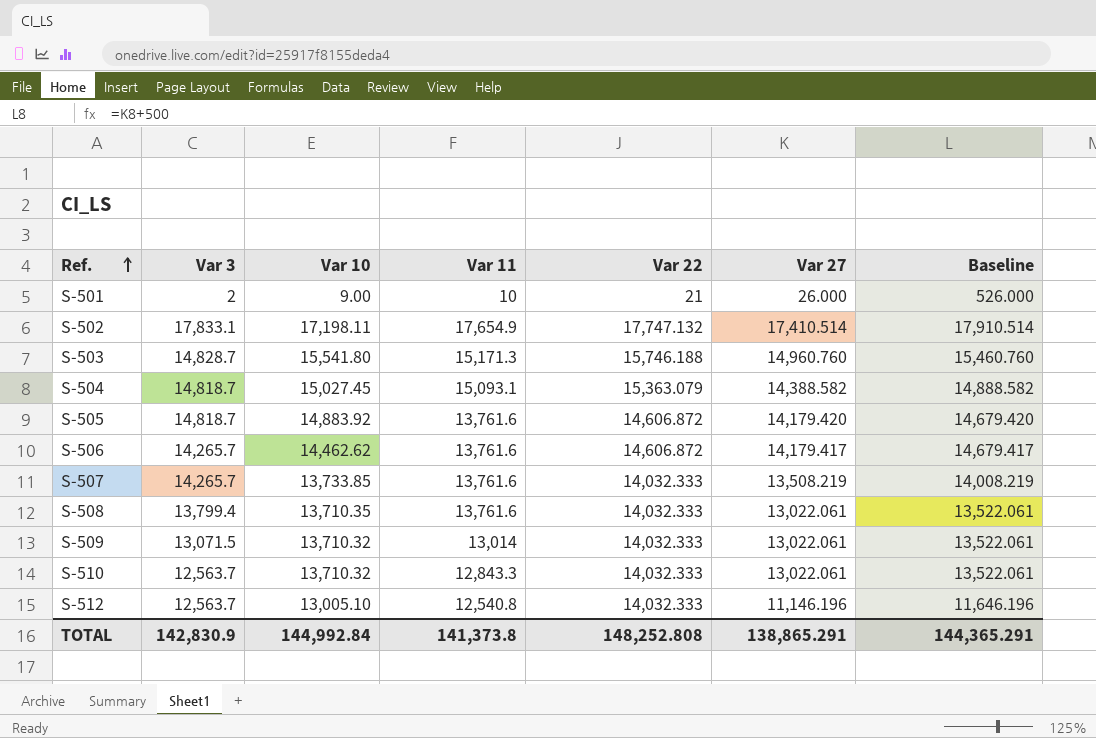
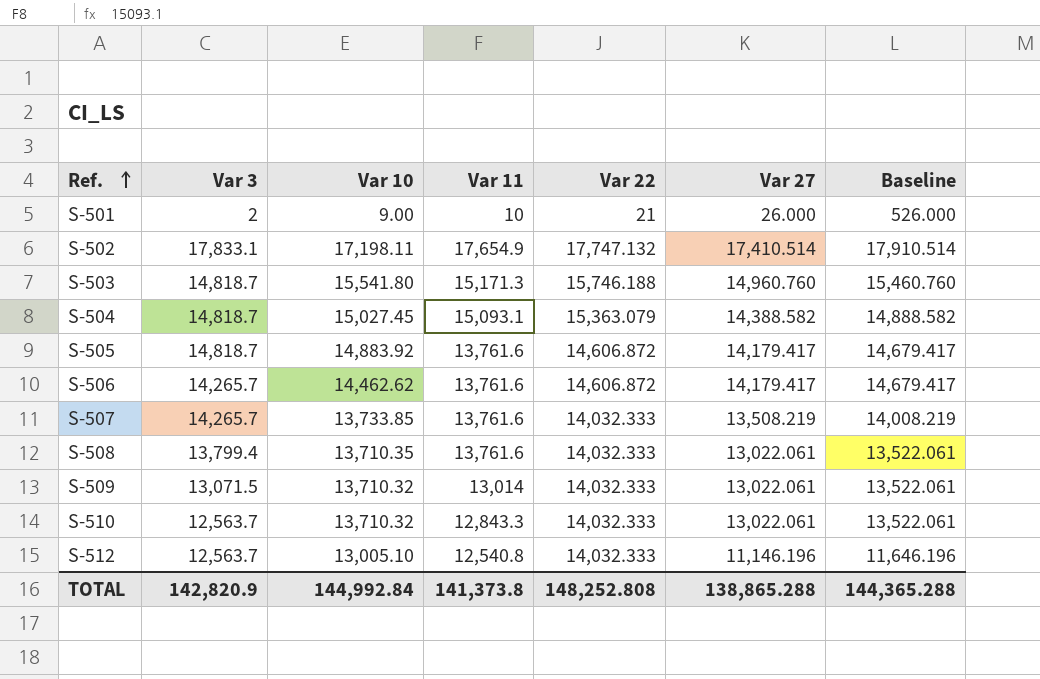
S-503 | Var 3: 14,828.7 -> 14,818.7
S-505 | Var 27: 14,179.420 -> 14,179.417
S-505 | Baseline: 14,679.420 -> 14,679.417
TOTAL | Var 3: 142,830.9 -> 142,820.9
TOTAL | Var 27: 138,865.291 -> 138,865.288
TOTAL | Baseline: 144,365.291 -> 144,365.288

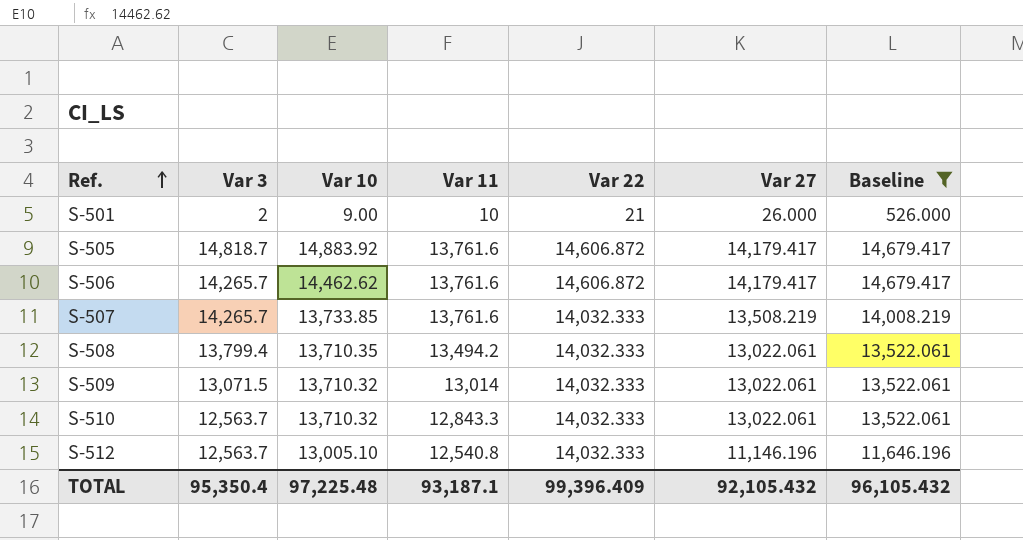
filter: none -> Baseline <= 14,679.417
S-508 | Var 11: 13,761.6 -> 13,494.2
TOTAL | Var 3: 142,820.9 -> 95,350.4
TOTAL | Var 10: 144,992.84 -> 97,225.48
TOTAL | Var 11: 141,373.8 -> 93,187.1
TOTAL | Var 22: 148,252.808 -> 99,396.409
TOTAL | Var 27: 138,865.288 -> 92,105.432
TOTAL | Baseline: 144,365.288 -> 96,105.432

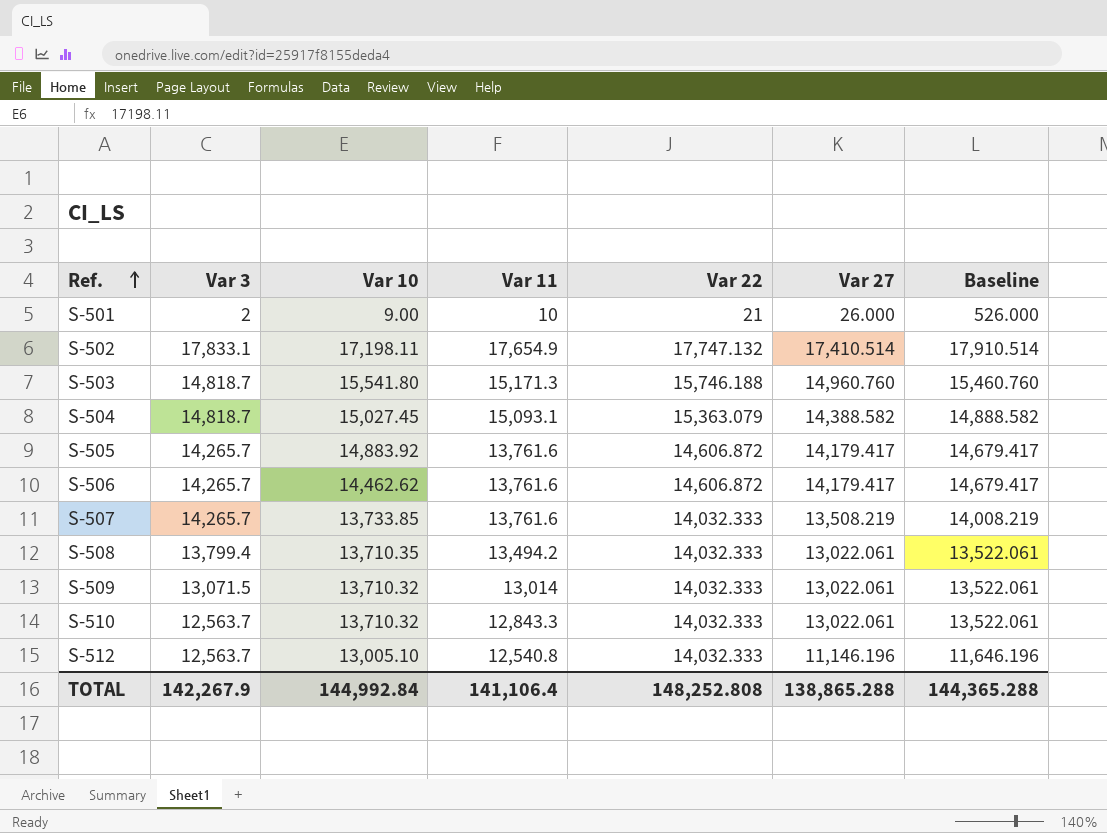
filter: Baseline <= 14,679.417 -> none
S-505 | Var 3: 14,818.7 -> 14,265.7
TOTAL | Var 3: 95,350.4 -> 142,267.9
TOTAL | Var 10: 97,225.48 -> 144,992.84
TOTAL | Var 11: 93,187.1 -> 141,106.4
TOTAL | Var 22: 99,396.409 -> 148,252.808
TOTAL | Var 27: 92,105.432 -> 138,865.288
TOTAL | Baseline: 96,105.432 -> 144,365.288

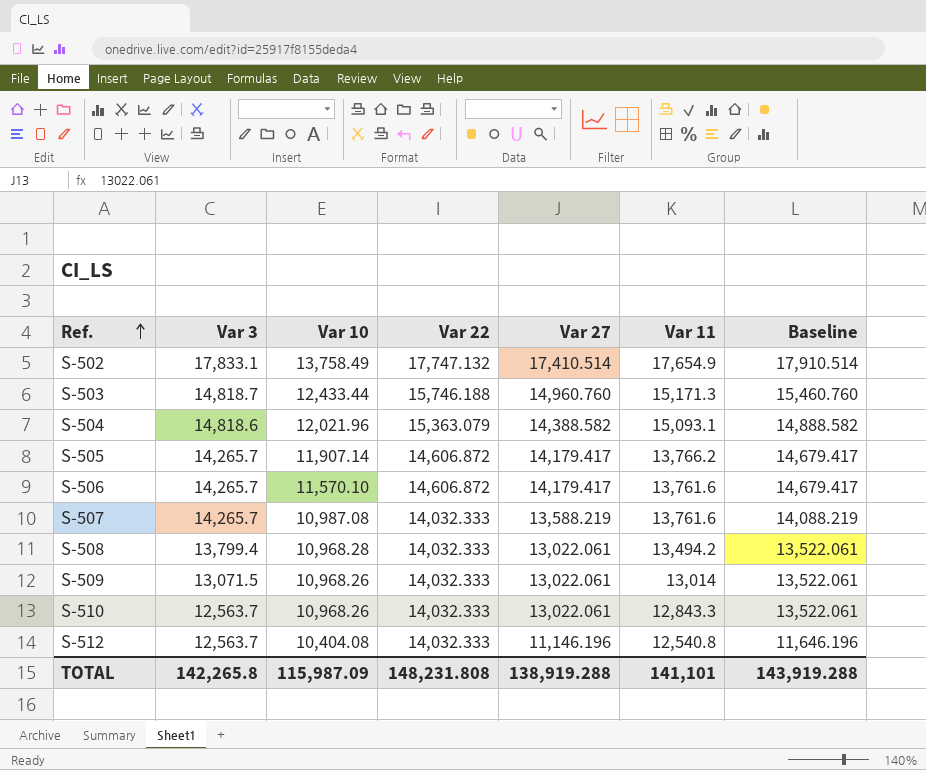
column Var 11 | position: 4 -> 6
row S-501: 2 | 9.00 | 10 | 21 | 26.000 | 526.000 -> none
S-502 | Var 10: 17,198.11 -> 13,758.49
S-503 | Var 10: 15,541.80 -> 12,433.44
S-504 | Var 3: 14,818.7 -> 14,818.6
S-504 | Var 10: 15,027.45 -> 12,021.96
S-505 | Var 10: 14,883.92 -> 11,907.14
S-505 | Var 11: 13,761.6 -> 13,766.2
S-506 | Var 10: 14,462.62 -> 11,570.10
S-507 | Var 10: 13,733.85 -> 10,987.08
S-507 | Var 27: 13,508.219 -> 13,588.219
S-507 | Baseline: 14,008.219 -> 14,088.219
S-508 | Var 10: 13,710.35 -> 10,968.28
S-509 | Var 10: 13,710.32 -> 10,968.26
S-510 | Var 10: 13,710.32 -> 10,968.26
S-512 | Var 10: 13,005.10 -> 10,404.08
TOTAL | Var 3: 142,267.9 -> 142,265.8
TOTAL | Var 10: 144,992.84 -> 115,987.09
TOTAL | Var 22: 148,252.808 -> 148,231.808
TOTAL | Var 27: 138,865.288 -> 138,919.288
TOTAL | Var 11: 141,106.4 -> 141,101
TOTAL | Baseline: 144,365.288 -> 143,919.288

